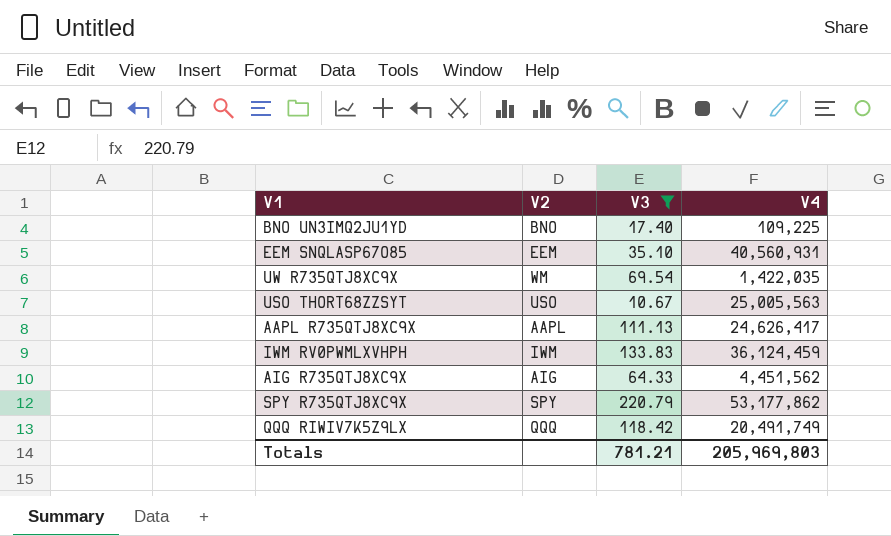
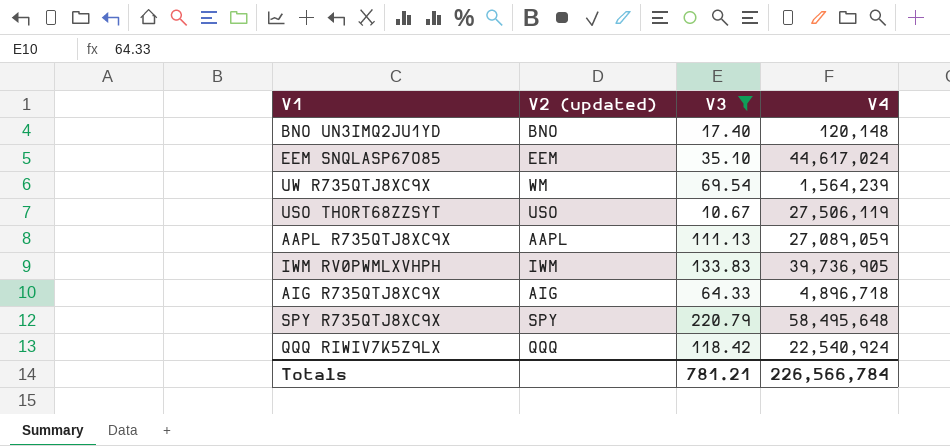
column name: V2 -> V2 (updated)
BNO UN3IMQ2JU1YD | V4: 109,225 -> 120,148
EEM SNQLASP67O85 | V4: 40,560,931 -> 44,617,024
UW R735QTJ8XC9X | V4: 1,422,035 -> 1,564,239
USO THORT68ZZSYT | V4: 25,005,563 -> 27,506,119
AAPL R735QTJ8XC9X | V4: 24,626,417 -> 27,089,059
IWM RV0PWMLXVHPH | V4: 36,124,459 -> 39,736,905
AIG R735QTJ8XC9X | V4: 4,451,562 -> 4,896,718
SPY R735QTJ8XC9X | V4: 53,177,862 -> 58,495,648
QQQ RIWIV7K5Z9LX | V4: 20,491,749 -> 22,540,924
Totals | V4: 205,969,803 -> 226,566,784

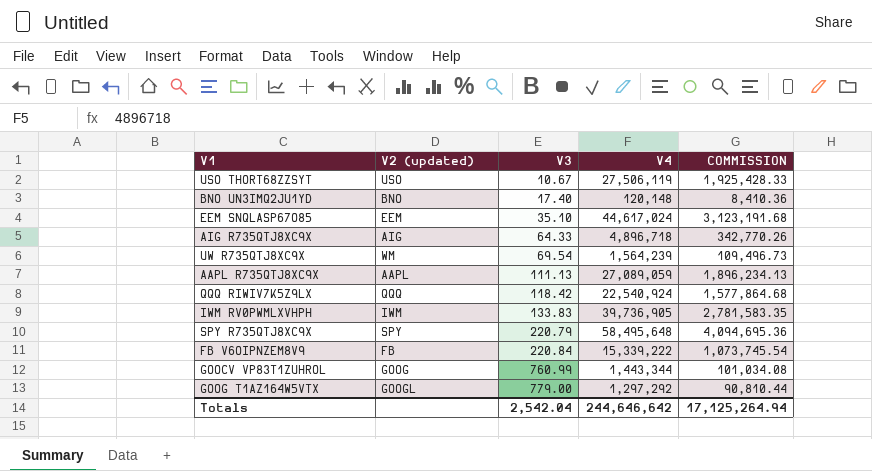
filter: V3 <= 220.79 -> none
row order: none -> V3 ascending
column COMMISSION | formula: none -> [V4] * 0.07
Totals | V3: 781.21 -> 2,542.04
Totals | V4: 226,566,784 -> 244,646,642

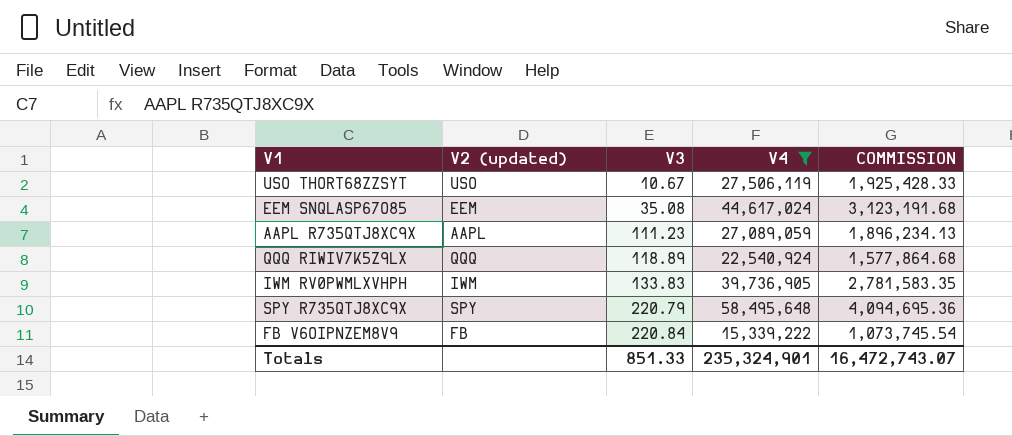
filter: none -> V4 >= 15,339,222
EEM SNQLASP67O85 | V3: 35.10 -> 35.08
AAPL R735QTJ8XC9X | V3: 111.13 -> 111.23
QQQ RIWIV7K5Z9LX | V3: 118.42 -> 118.89
Totals | V3: 2,542.04 -> 851.33
Totals | V4: 244,646,642 -> 235,324,901
Totals | COMMISSION: 17,125,264.94 -> 16,472,743.07

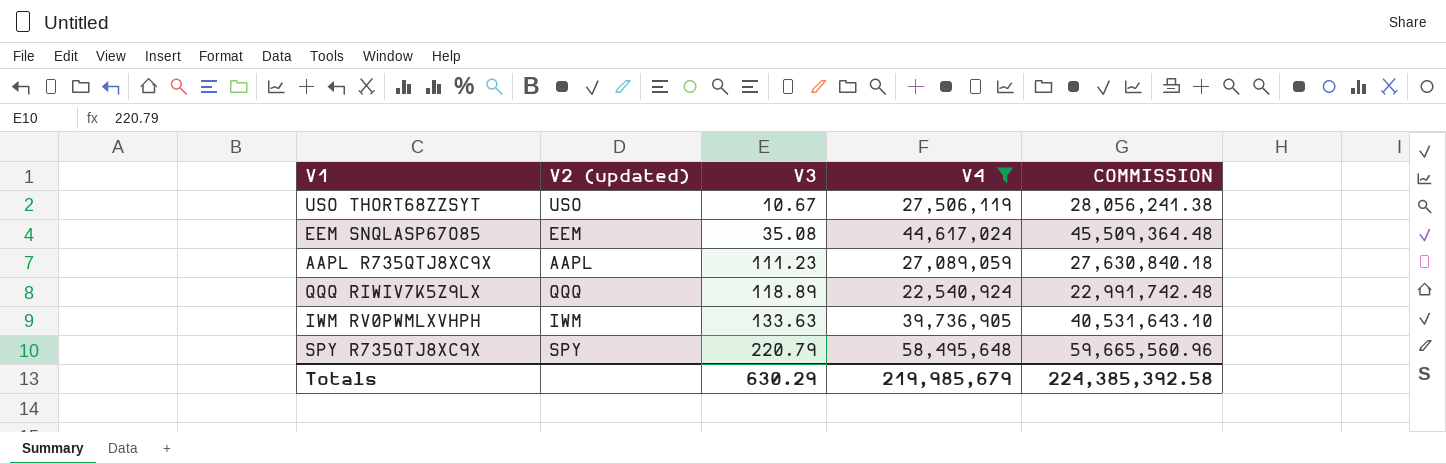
column COMMISSION | formula: [V4] * 0.07 -> [V4] * 1.02
row FB V6OIPNZEM8V9: FB | 220.84 | 15,339,222 | 1,073,745.54 -> none
IWM RV0PWMLXVHPH | V3: 133.83 -> 133.63
Totals | V3: 851.33 -> 630.29
Totals | V4: 235,324,901 -> 219,985,679
Totals | COMMISSION: 16,472,743.07 -> 224,385,392.58

